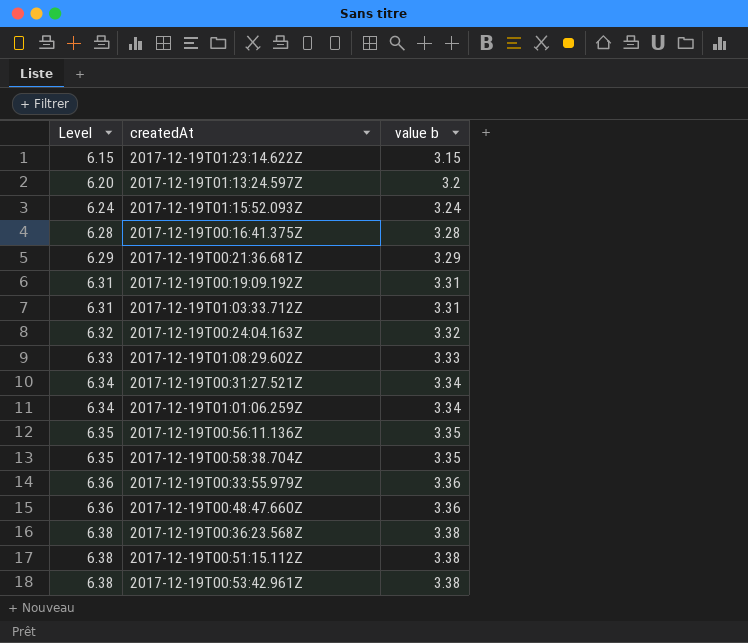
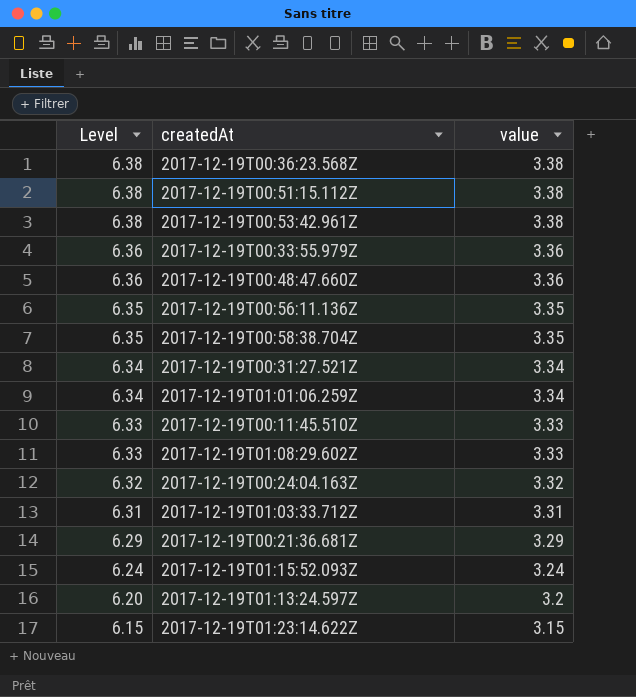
row order: Level ascending -> Level descending
column name: value b -> value
row 2017-12-19T00:16:41.375Z: 6.28 | 3.28 -> none
row 2017-12-19T00:19:09.192Z: 6.31 | 3.31 -> none
row 2017-12-19T00:11:45.510Z: none -> 6.33 | 3.33

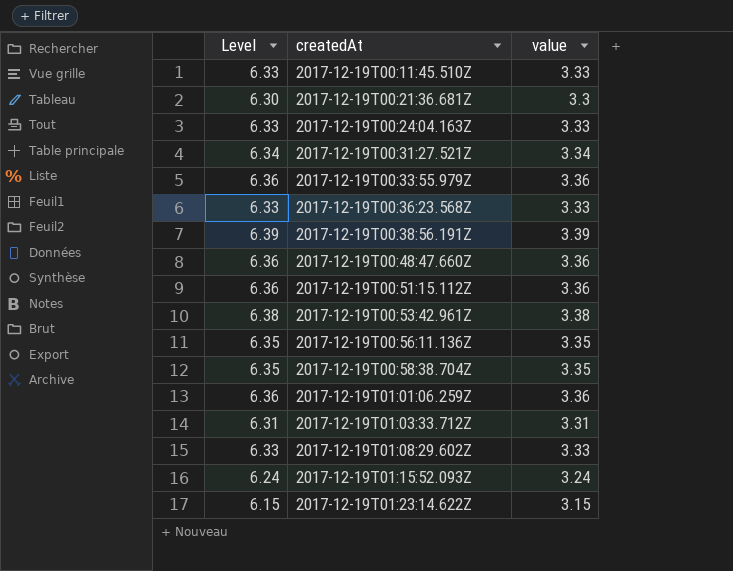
row order: Level descending -> createdAt ascending
row 2017-12-19T01:13:24.597Z: 6.20 | 3.2 -> none
2017-12-19T00:21:36.681Z | Level: 6.29 -> 6.30
2017-12-19T00:21:36.681Z | value: 3.29 -> 3.3
2017-12-19T00:24:04.163Z | Level: 6.32 -> 6.33
2017-12-19T00:24:04.163Z | value: 3.32 -> 3.33
2017-12-19T00:36:23.568Z | Level: 6.38 -> 6.33
2017-12-19T00:36:23.568Z | value: 3.38 -> 3.33
row 2017-12-19T00:38:56.191Z: none -> 6.39 | 3.39
2017-12-19T00:51:15.112Z | Level: 6.38 -> 6.36
2017-12-19T00:51:15.112Z | value: 3.38 -> 3.36
2017-12-19T01:01:06.259Z | Level: 6.34 -> 6.36
2017-12-19T01:01:06.259Z | value: 3.34 -> 3.36

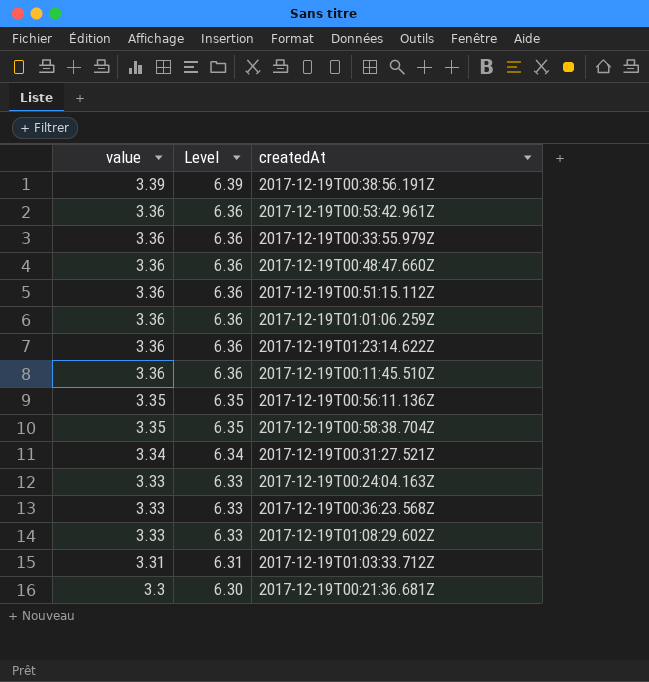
row order: createdAt ascending -> value descending
column value | position: 3 -> 1
row 2017-12-19T01:15:52.093Z: 6.24 | 3.24 -> none
2017-12-19T00:53:42.961Z | value: 3.38 -> 3.36
2017-12-19T00:53:42.961Z | Level: 6.38 -> 6.36
2017-12-19T01:23:14.622Z | value: 3.15 -> 3.36
2017-12-19T01:23:14.622Z | Level: 6.15 -> 6.36
2017-12-19T00:11:45.510Z | value: 3.33 -> 3.36
2017-12-19T00:11:45.510Z | Level: 6.33 -> 6.36

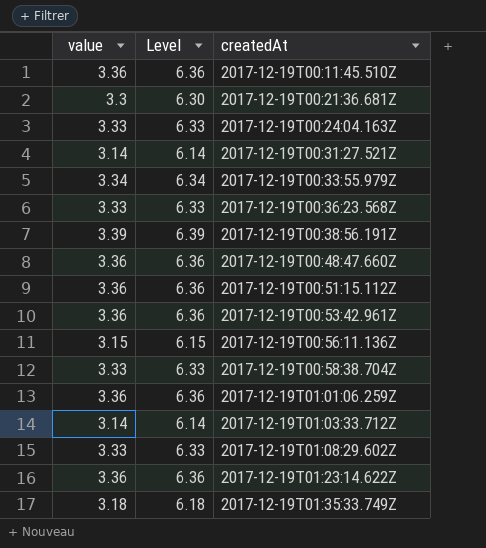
row order: value descending -> createdAt ascending
2017-12-19T00:31:27.521Z | value: 3.34 -> 3.14
2017-12-19T00:31:27.521Z | Level: 6.34 -> 6.14
2017-12-19T00:33:55.979Z | value: 3.36 -> 3.34
2017-12-19T00:33:55.979Z | Level: 6.36 -> 6.34
2017-12-19T00:56:11.136Z | value: 3.35 -> 3.15
2017-12-19T00:56:11.136Z | Level: 6.35 -> 6.15
2017-12-19T00:58:38.704Z | value: 3.35 -> 3.33
2017-12-19T00:58:38.704Z | Level: 6.35 -> 6.33
2017-12-19T01:03:33.712Z | value: 3.31 -> 3.14
2017-12-19T01:03:33.712Z | Level: 6.31 -> 6.14
row 2017-12-19T01:35:33.749Z: none -> 3.18 | 6.18

